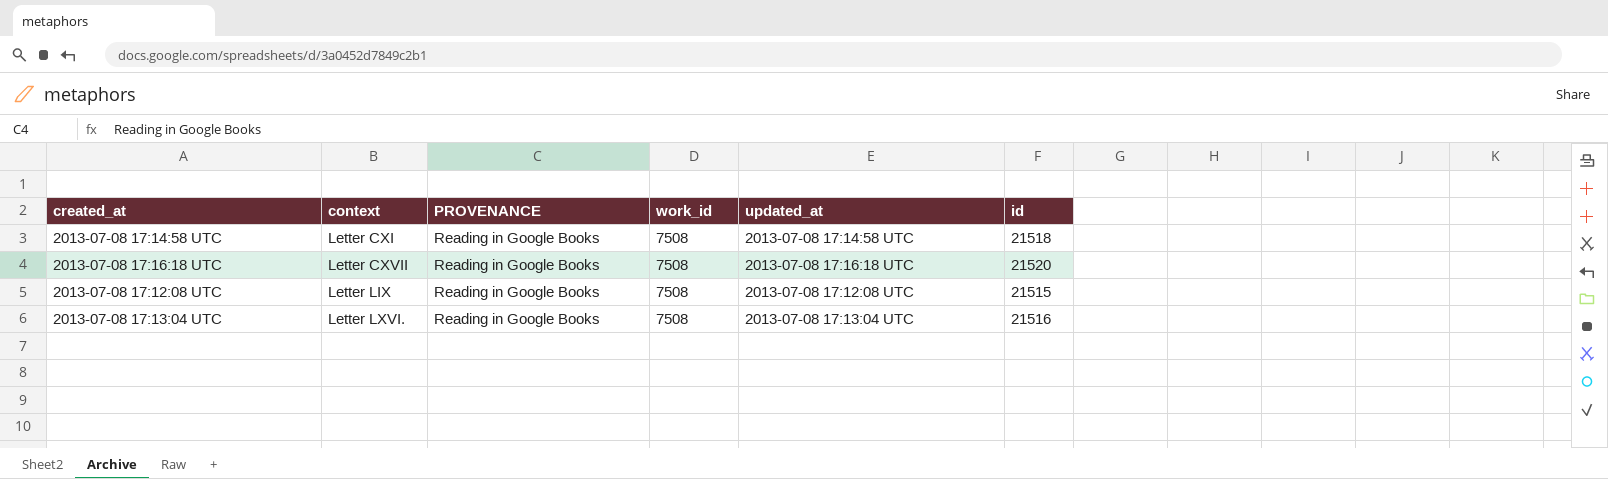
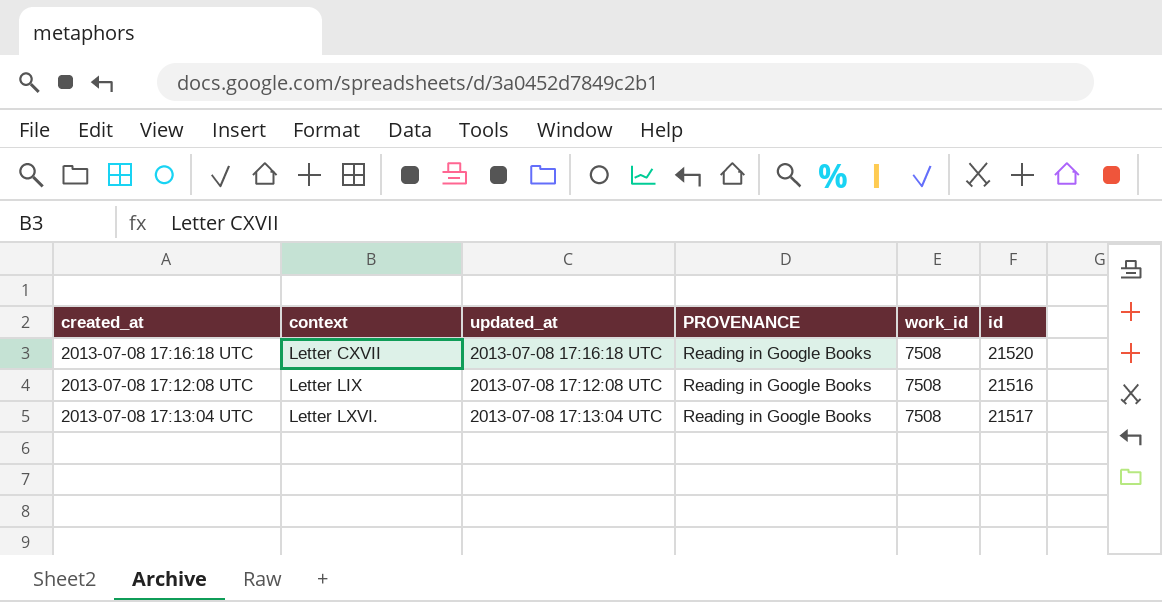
column updated_at | position: 5 -> 3
row 2013-07-08 17:14:58 UTC: Letter CXI | Reading in Google Books | 7508 | 2013-07-08 17:14:58 UTC | 21518 -> none
2013-07-08 17:12:08 UTC | id: 21515 -> 21516
2013-07-08 17:13:04 UTC | id: 21516 -> 21517

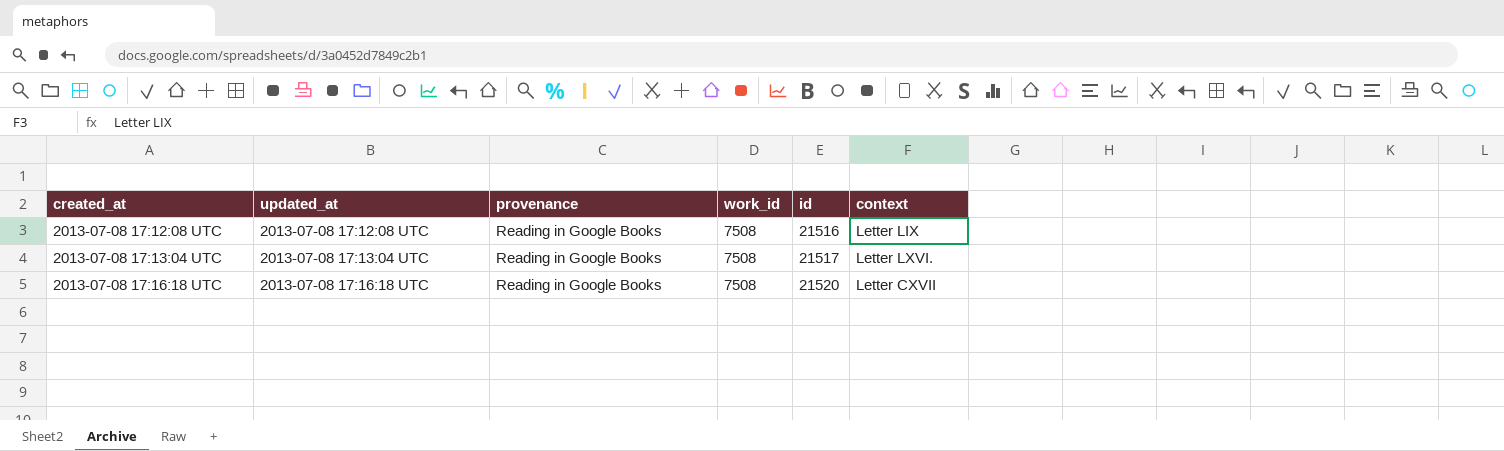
row order: context ascending -> created_at ascending
column name: PROVENANCE -> provenance
column context | position: 2 -> 6

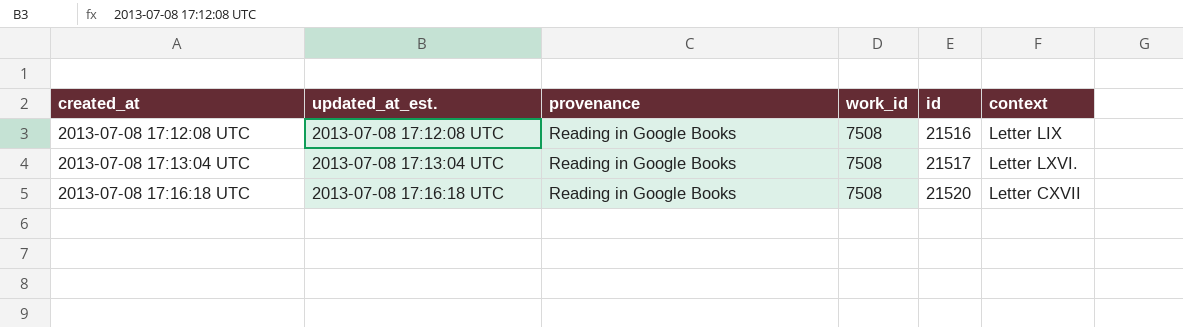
column name: updated_at -> updated_at_est.

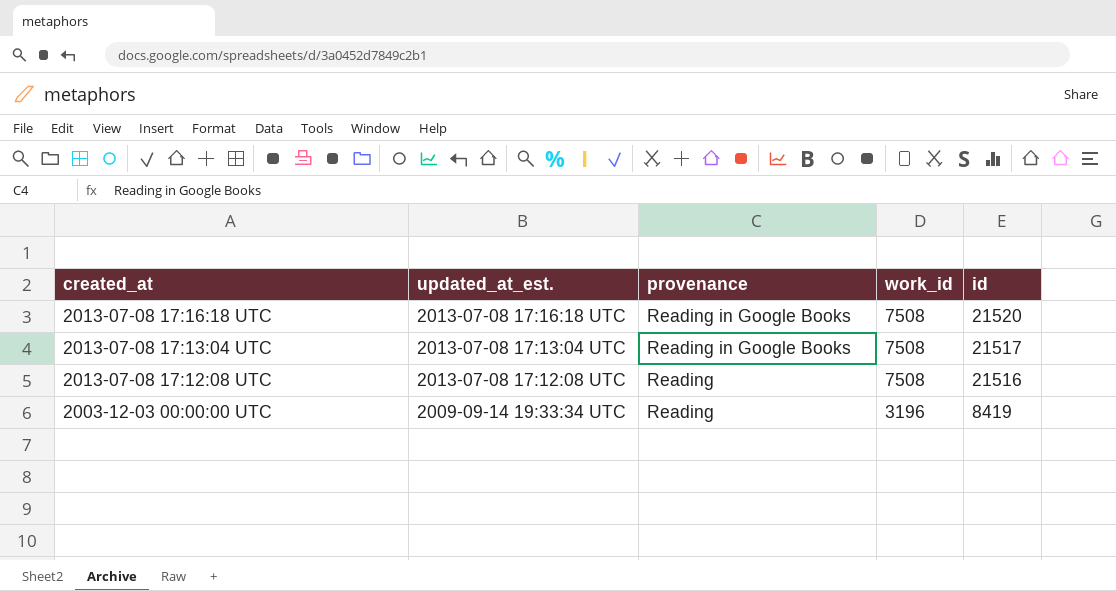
row order: created_at ascending -> created_at descending
column context | position: 6 -> none
2013-07-08 17:12:08 UTC | provenance: Reading in Google Books -> Reading
row 2003-12-03 00:00:00 UTC: none -> 2009-09-14 19:33:34 UTC | Reading | 3196 | 8419

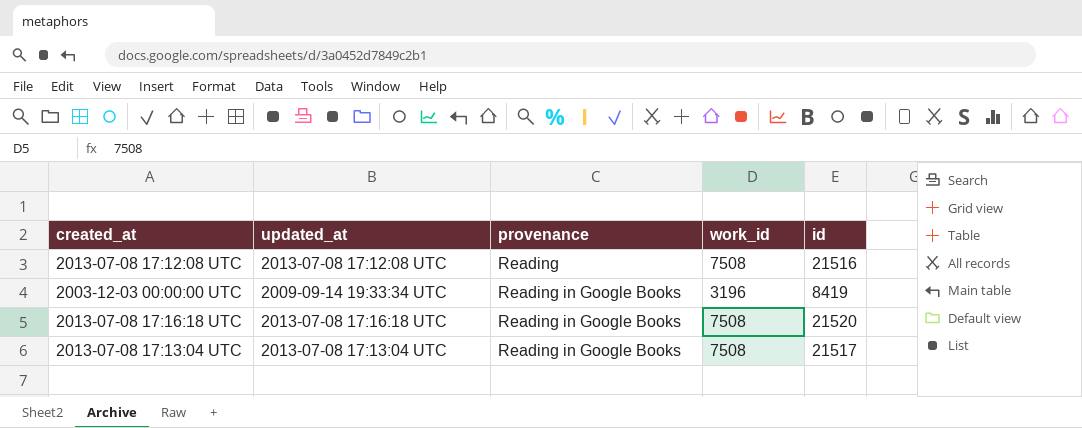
row order: created_at descending -> provenance ascending
column name: updated_at_est. -> updated_at
2003-12-03 00:00:00 UTC | provenance: Reading -> Reading in Google Books

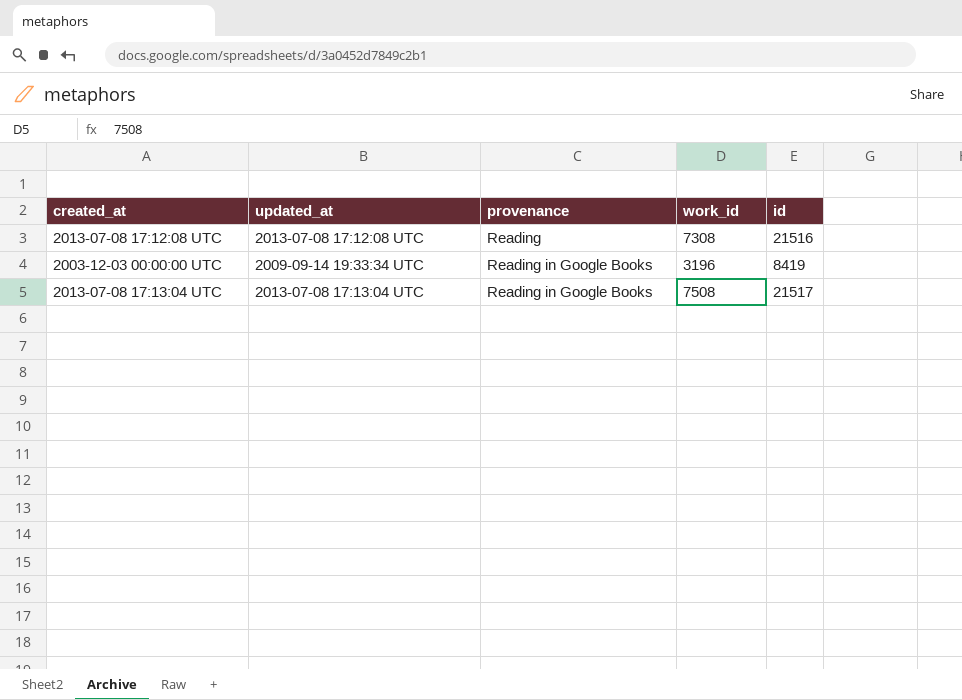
row 2013-07-08 17:16:18 UTC: 2013-07-08 17:16:18 UTC | Reading in Google Books | 7508 | 21520 -> none
2013-07-08 17:12:08 UTC | work_id: 7508 -> 7308

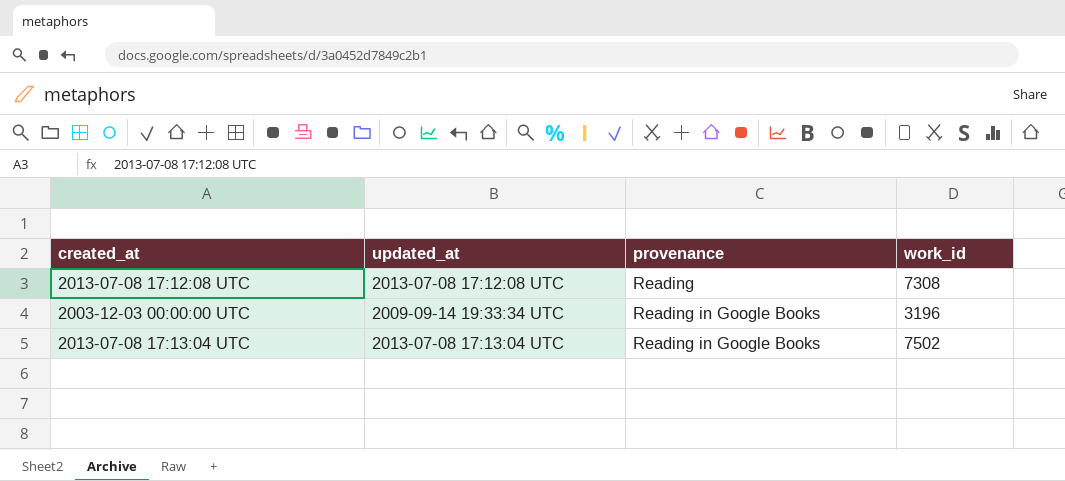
column id | position: 5 -> none
2013-07-08 17:13:04 UTC | work_id: 7508 -> 7502

